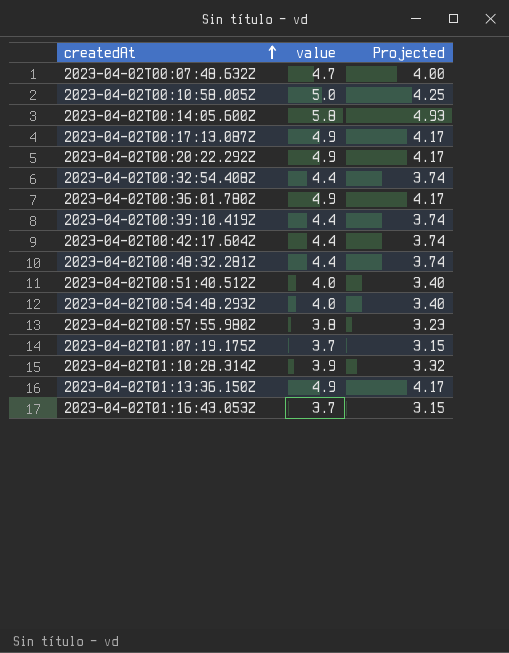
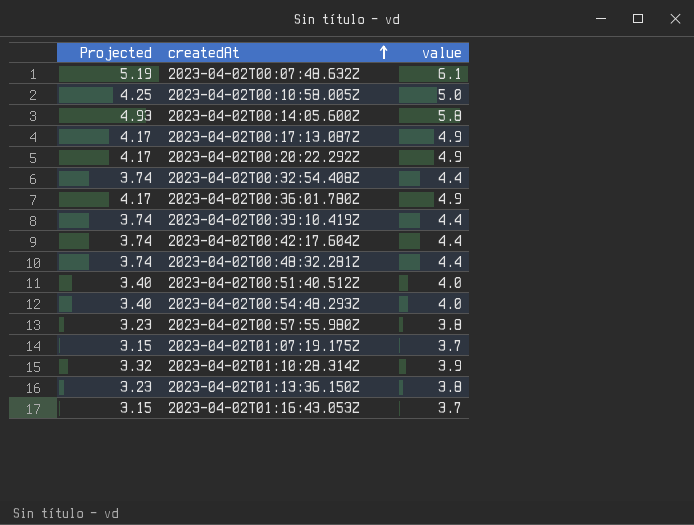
column Projected | position: 3 -> 1
2023-04-02T00:07:48.632Z | Projected: 4.00 -> 5.19
2023-04-02T00:07:48.632Z | value: 4.7 -> 6.1
2023-04-02T01:13:36.150Z | Projected: 4.17 -> 3.23
2023-04-02T01:13:36.150Z | value: 4.9 -> 3.8

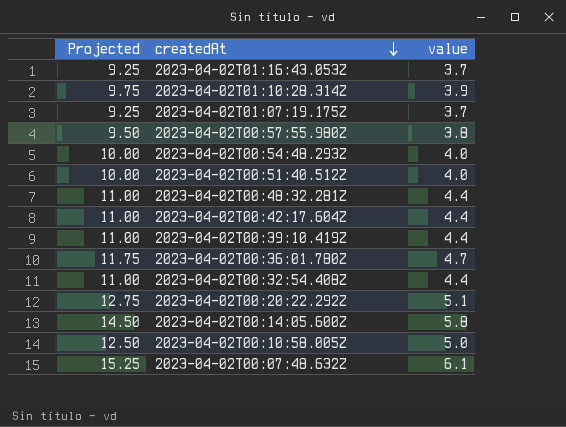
row order: createdAt ascending -> createdAt descending
column Projected | formula: [value] * 0.85 -> [value] * 2.5
row 2023-04-02T00:17:13.087Z: 4.17 | 4.9 -> none
row 2023-04-02T01:13:36.150Z: 3.23 | 3.8 -> none
2023-04-02T00:36:01.780Z | value: 4.9 -> 4.7
2023-04-02T00:20:22.292Z | value: 4.9 -> 5.1

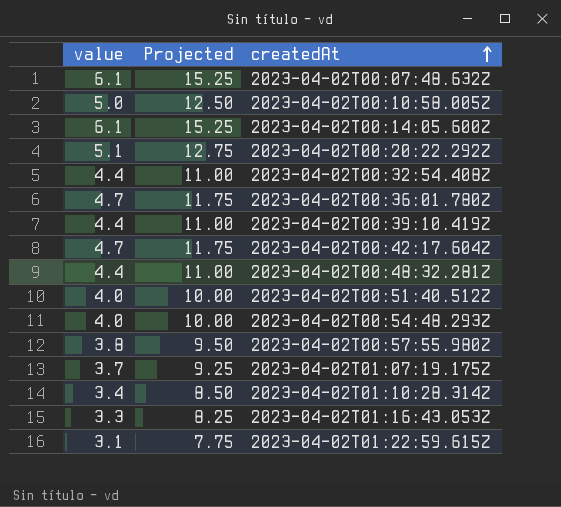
row order: createdAt descending -> createdAt ascending
column value | position: 3 -> 1
2023-04-02T00:14:05.600Z | value: 5.8 -> 6.1
2023-04-02T00:14:05.600Z | Projected: 14.50 -> 15.25
2023-04-02T00:42:17.604Z | value: 4.4 -> 4.7
2023-04-02T00:42:17.604Z | Projected: 11.00 -> 11.75
2023-04-02T01:10:28.314Z | value: 3.9 -> 3.4
2023-04-02T01:10:28.314Z | Projected: 9.75 -> 8.50
2023-04-02T01:16:43.053Z | value: 3.7 -> 3.3
2023-04-02T01:16:43.053Z | Projected: 9.25 -> 8.25
row 2023-04-02T01:22:59.615Z: none -> 3.1 | 7.75

